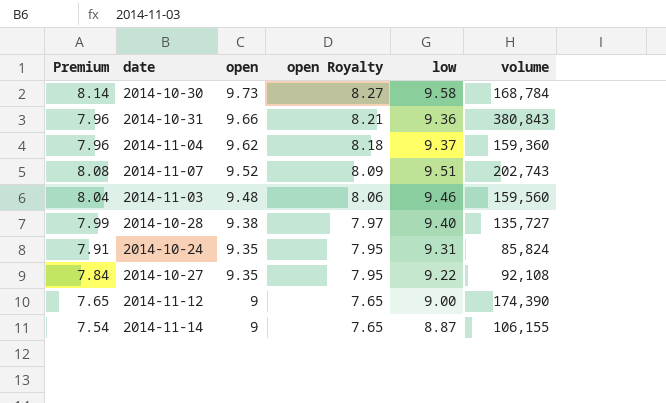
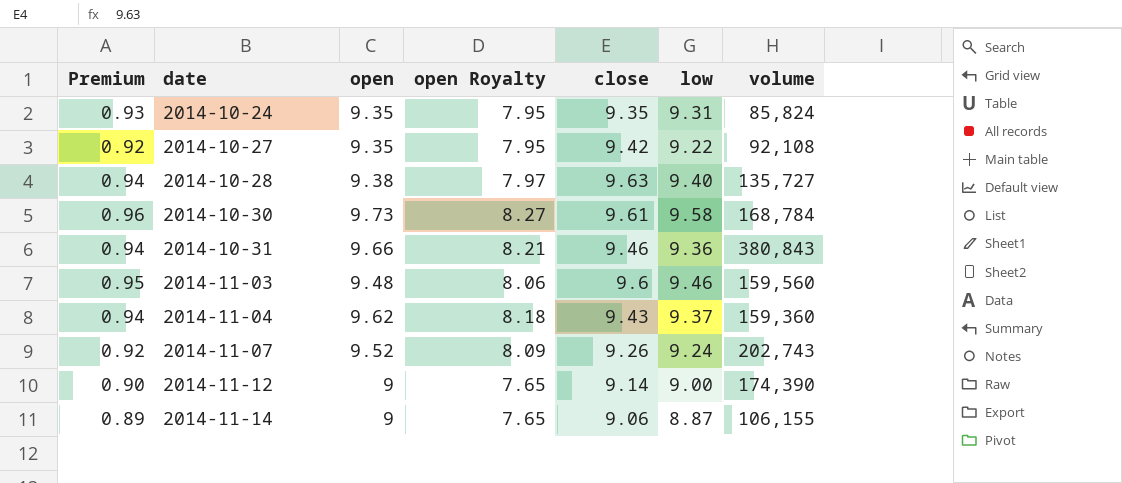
row order: open descending -> date ascending
column Premium | formula: [low] * 0.85 -> [low] * 0.1
column close | position: none -> 5
2014-11-07 | low: 9.51 -> 9.24

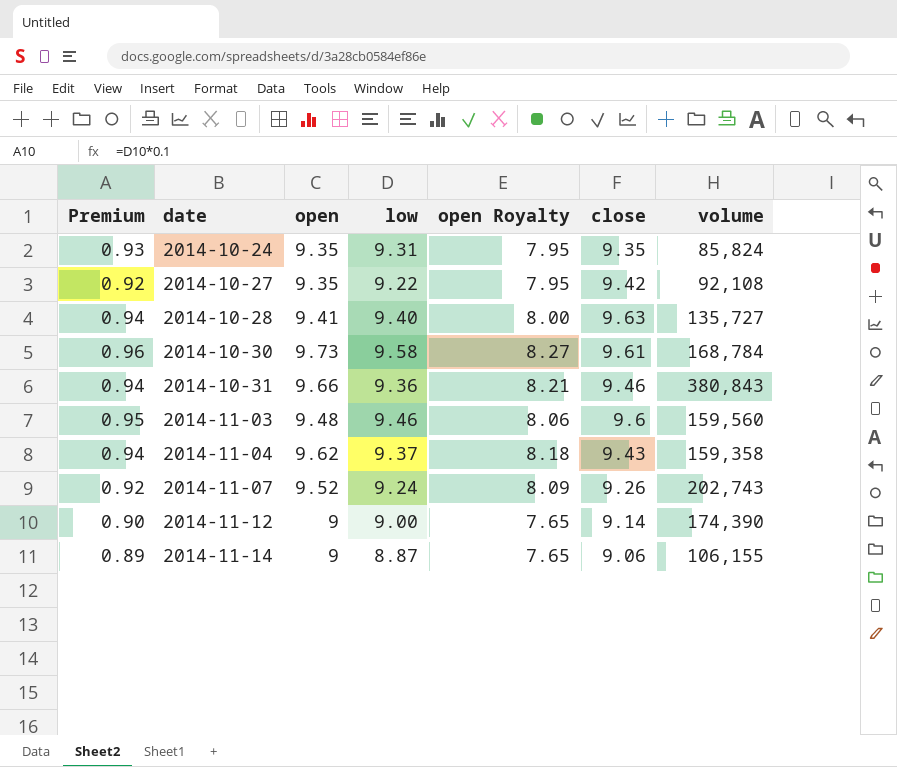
column low | position: 6 -> 4
2014-10-28 | open: 9.38 -> 9.41
2014-10-28 | open Royalty: 7.97 -> 8.00
2014-11-04 | volume: 159,360 -> 159,358

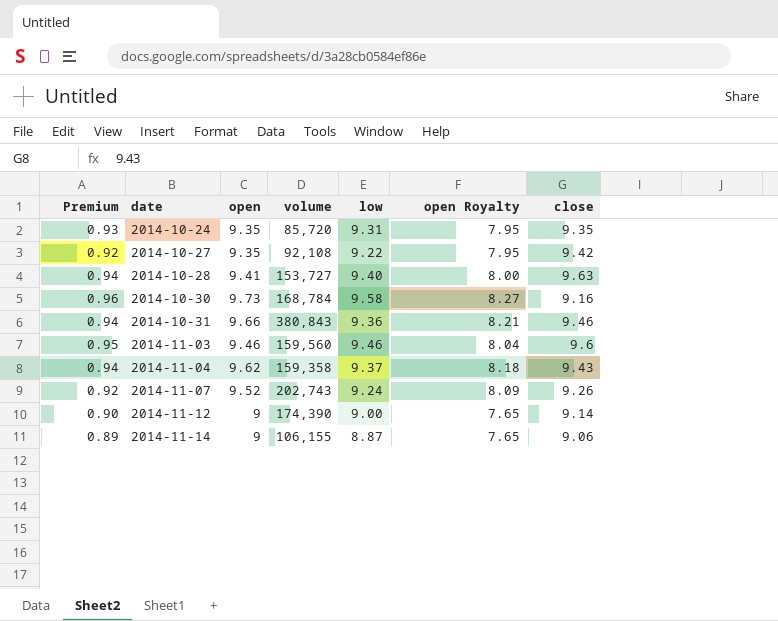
column volume | position: 7 -> 4
2014-10-24 | volume: 85,824 -> 85,720
2014-10-28 | volume: 135,727 -> 153,727
2014-10-30 | close: 9.61 -> 9.16
2014-11-03 | open: 9.48 -> 9.46
2014-11-03 | open Royalty: 8.06 -> 8.04

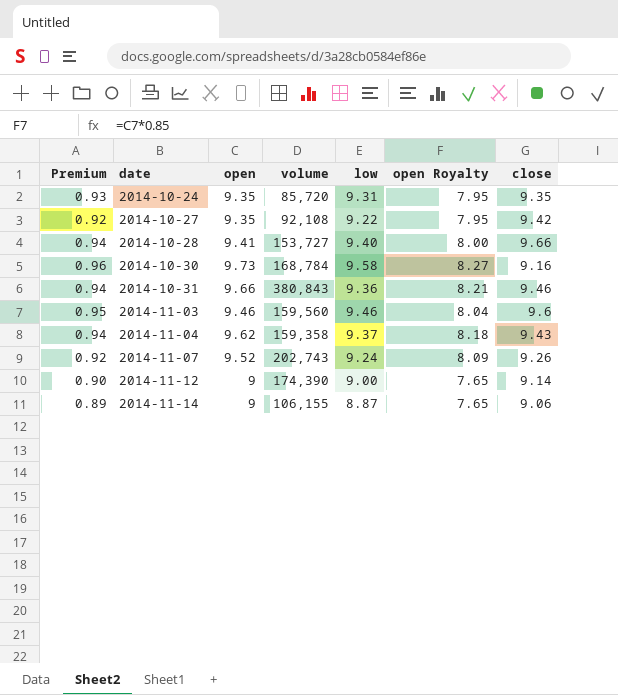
2014-10-28 | close: 9.63 -> 9.66

